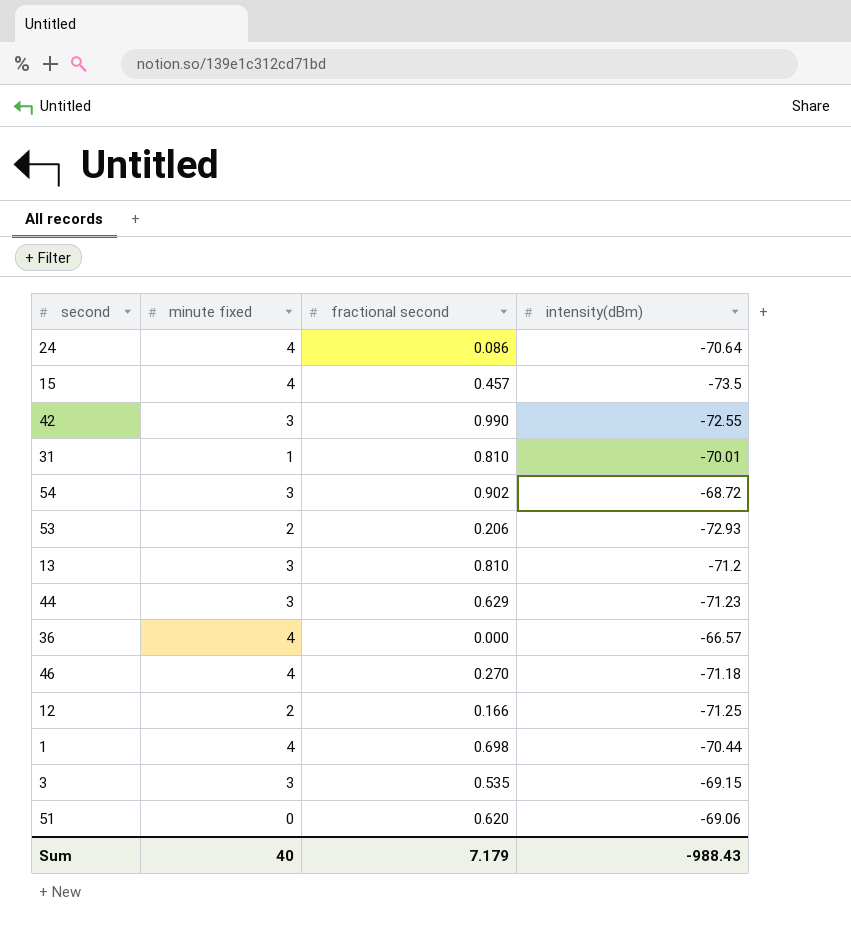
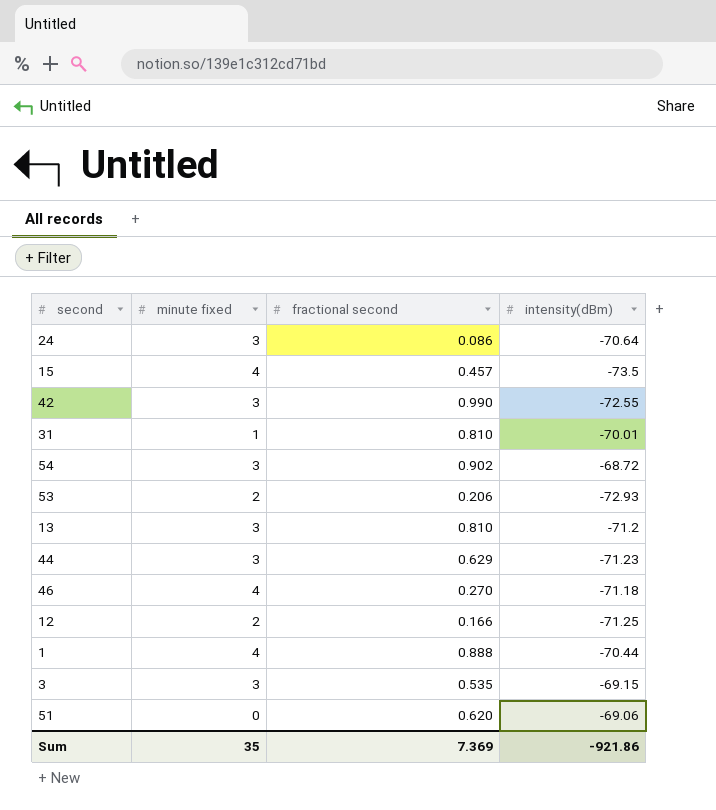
row 36: 4 | 0.000 | -66.57 -> none
24 | minute fixed: 4 -> 3
1 | fractional second: 0.698 -> 0.888
Sum | minute fixed: 40 -> 35
Sum | fractional second: 7.179 -> 7.369
Sum | intensity(dBm): -988.43 -> -921.86

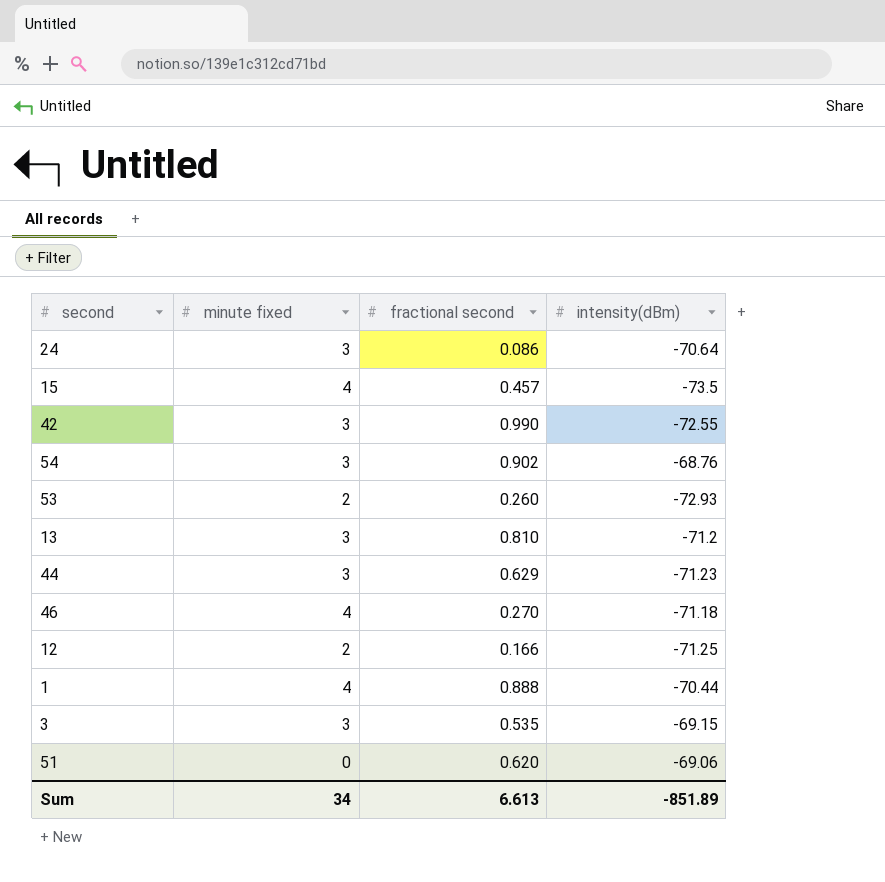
row 31: 1 | 0.810 | -70.01 -> none
54 | intensity(dBm): -68.72 -> -68.76
53 | fractional second: 0.206 -> 0.260
Sum | minute fixed: 35 -> 34
Sum | fractional second: 7.369 -> 6.613
Sum | intensity(dBm): -921.86 -> -851.89

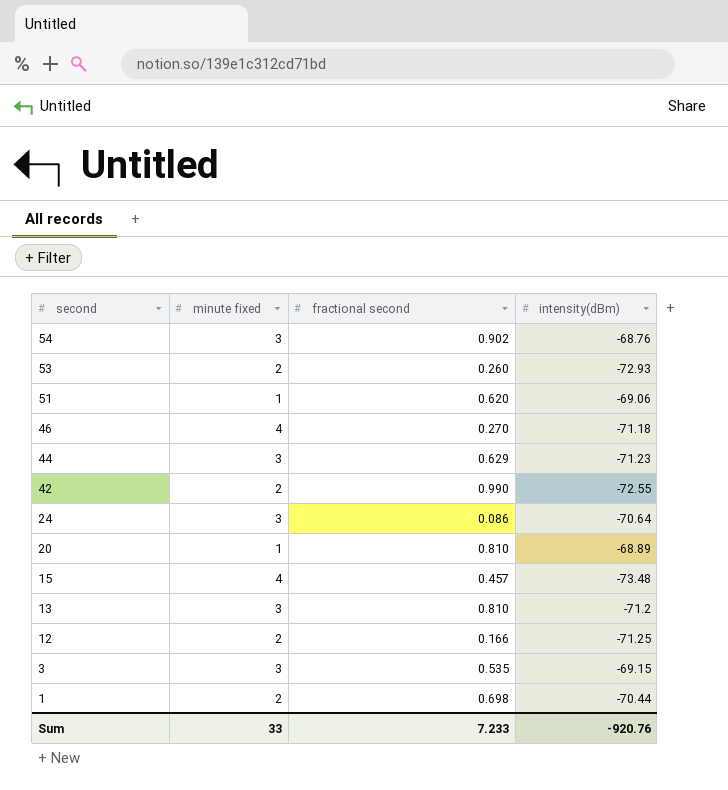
row order: none -> second descending
51 | minute fixed: 0 -> 1
42 | minute fixed: 3 -> 2
row 20: none -> 1 | 0.810 | -68.89
15 | intensity(dBm): -73.5 -> -73.48
1 | minute fixed: 4 -> 2
1 | fractional second: 0.888 -> 0.698
Sum | minute fixed: 34 -> 33
Sum | fractional second: 6.613 -> 7.233
Sum | intensity(dBm): -851.89 -> -920.76

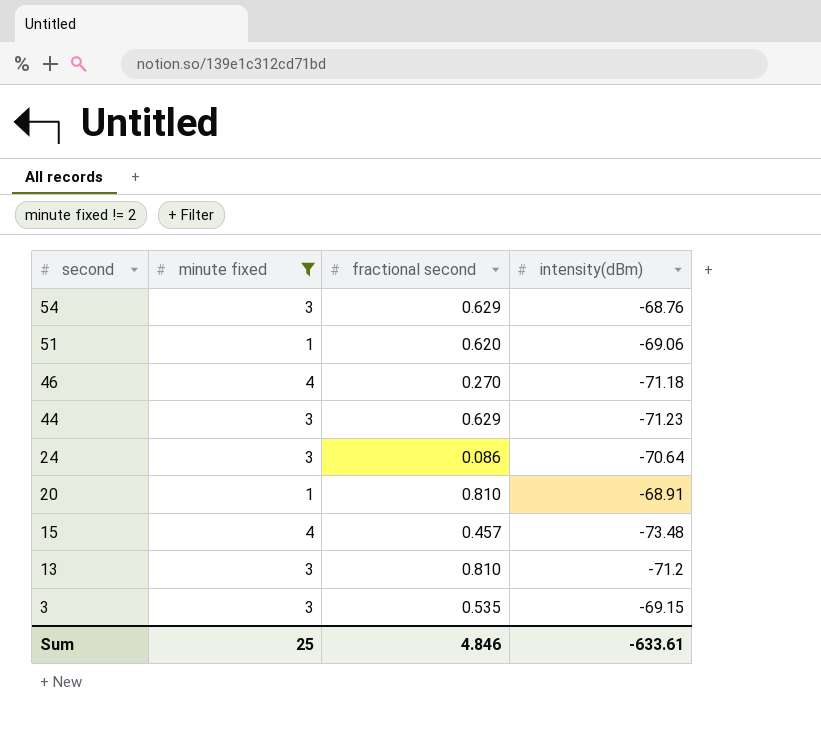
filter: none -> minute fixed != 2
54 | fractional second: 0.902 -> 0.629
20 | intensity(dBm): -68.89 -> -68.91
Sum | minute fixed: 33 -> 25
Sum | fractional second: 7.233 -> 4.846
Sum | intensity(dBm): -920.76 -> -633.61

